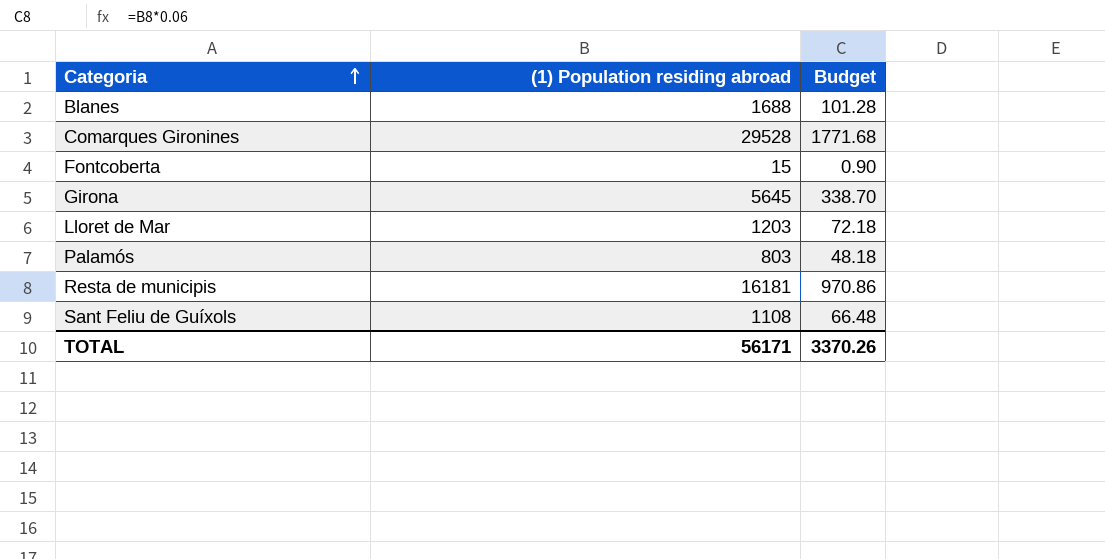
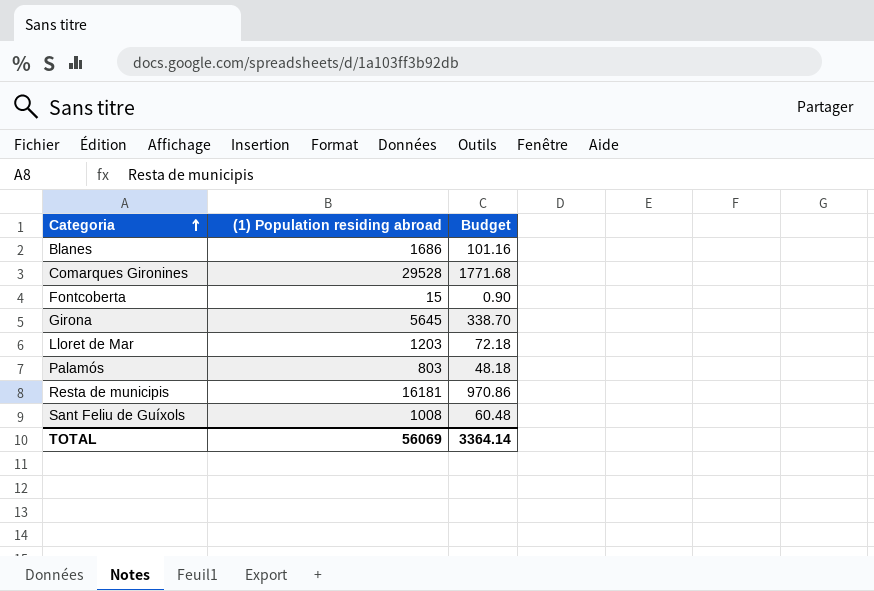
Blanes | (1) Population residing abroad: 1688 -> 1686
Blanes | Budget: 101.28 -> 101.16
Sant Feliu de Guíxols | (1) Population residing abroad: 1108 -> 1008
Sant Feliu de Guíxols | Budget: 66.48 -> 60.48
TOTAL | (1) Population residing abroad: 56171 -> 56069
TOTAL | Budget: 3370.26 -> 3364.14

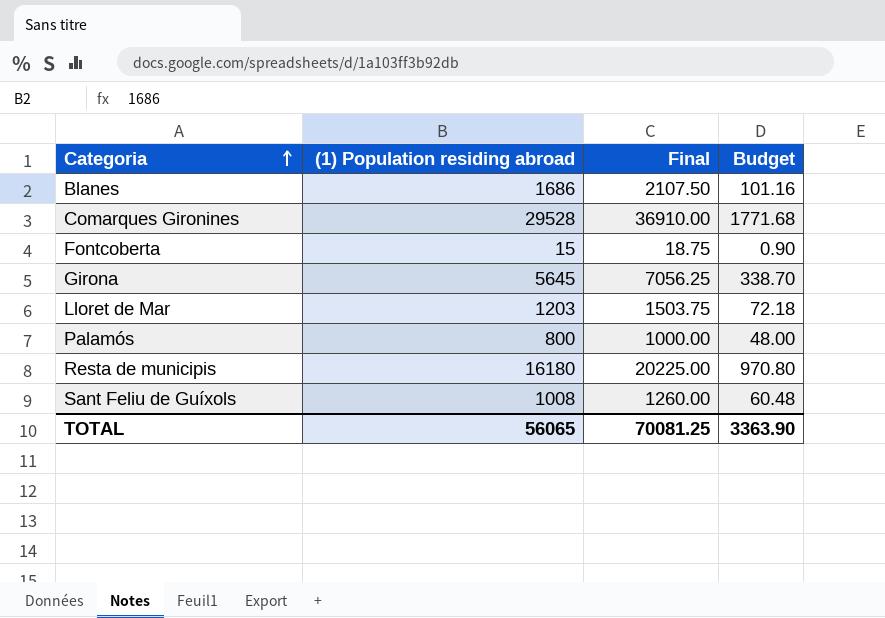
column Final | formula: none -> [(1) Population residing abroad] * 1.25
Palamós | (1) Population residing abroad: 803 -> 800
Palamós | Budget: 48.18 -> 48.00
Resta de municipis | (1) Population residing abroad: 16181 -> 16180
Resta de municipis | Budget: 970.86 -> 970.80
TOTAL | (1) Population residing abroad: 56069 -> 56065
TOTAL | Budget: 3364.14 -> 3363.90

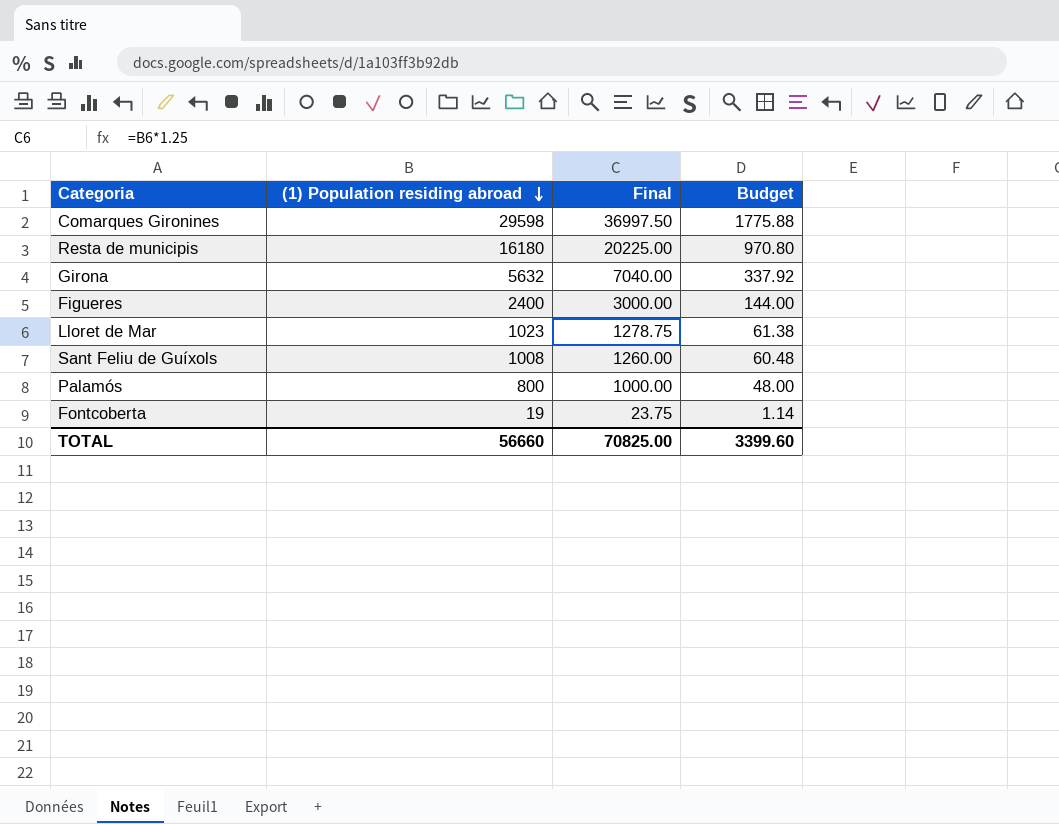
row order: Categoria ascending -> (1) Population residing abroad descending
row Blanes: 1686 | 2107.50 | 101.16 -> none
Comarques Gironines | (1) Population residing abroad: 29528 -> 29598
Comarques Gironines | Final: 36910.00 -> 36997.50
Comarques Gironines | Budget: 1771.68 -> 1775.88
Girona | (1) Population residing abroad: 5645 -> 5632
Girona | Final: 7056.25 -> 7040.00
Girona | Budget: 338.70 -> 337.92
row Figueres: none -> 2400 | 3000.00 | 144.00
Lloret de Mar | (1) Population residing abroad: 1203 -> 1023
Lloret de Mar | Final: 1503.75 -> 1278.75
Lloret de Mar | Budget: 72.18 -> 61.38
Fontcoberta | (1) Population residing abroad: 15 -> 19
Fontcoberta | Final: 18.75 -> 23.75
Fontcoberta | Budget: 0.90 -> 1.14
TOTAL | (1) Population residing abroad: 56065 -> 56660
TOTAL | Final: 70081.25 -> 70825.00
TOTAL | Budget: 3363.90 -> 3399.60

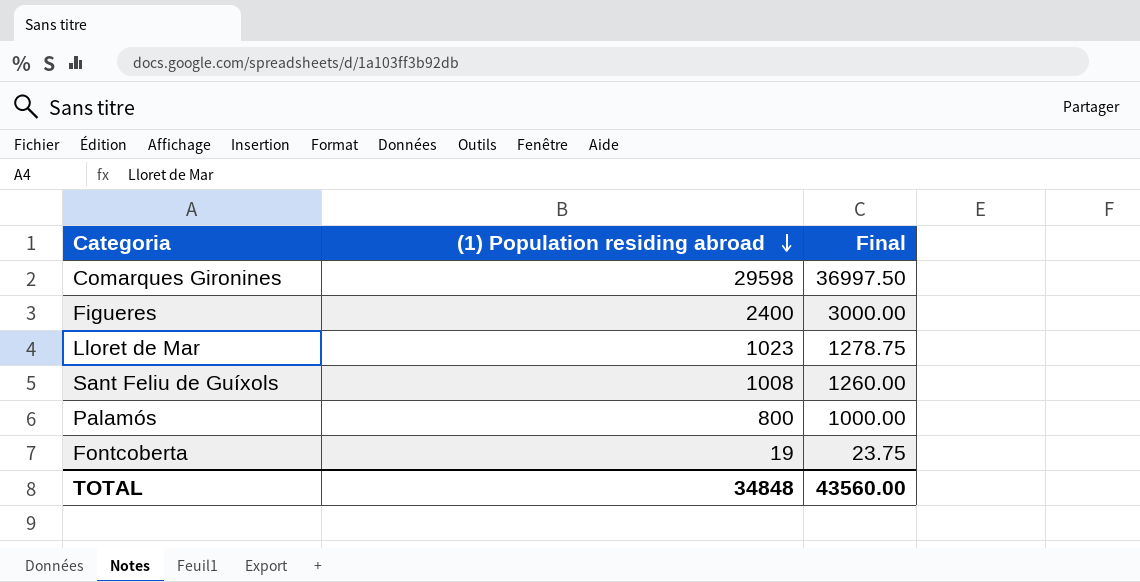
column Budget | formula: [(1) Population residing abroad] * 0.06 -> none
row Resta de municipis: 16180 | 20225.00 | 970.80 -> none
row Girona: 5632 | 7040.00 | 337.92 -> none
TOTAL | (1) Population residing abroad: 56660 -> 34848
TOTAL | Final: 70825.00 -> 43560.00

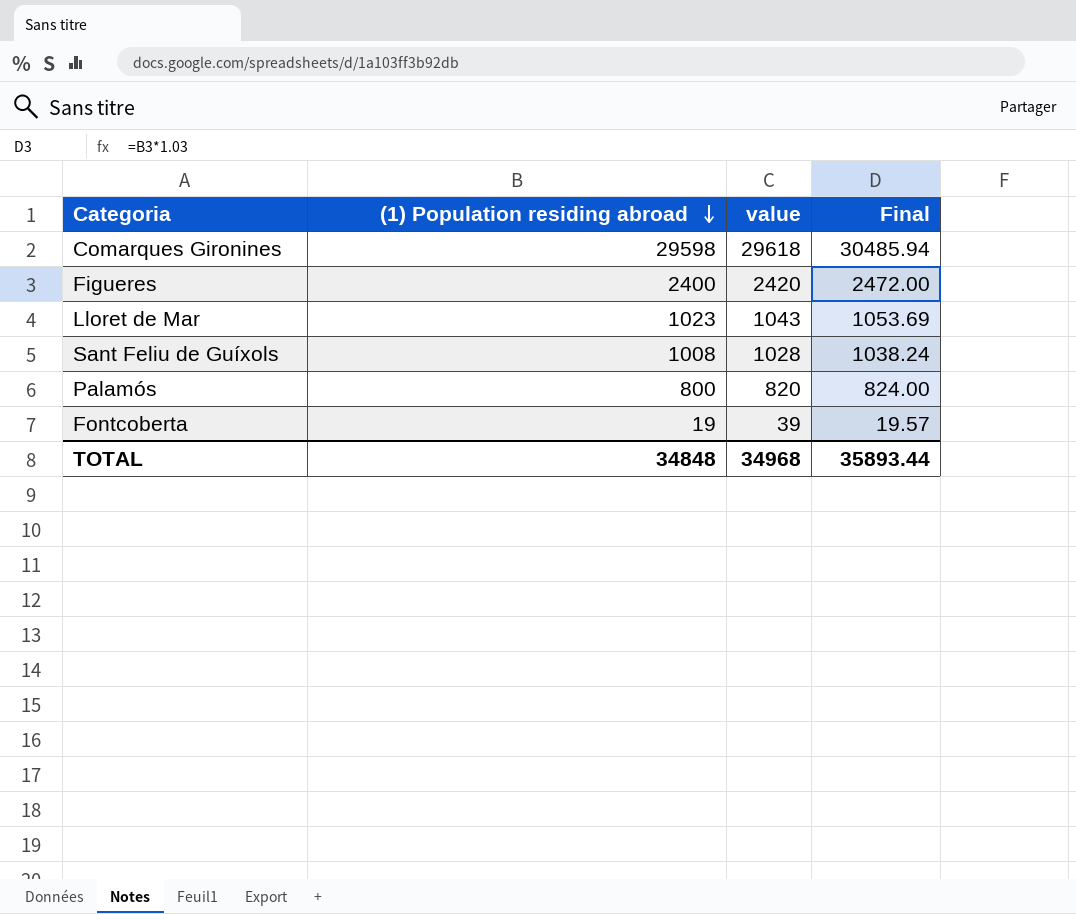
column value | formula: none -> [(1) Population residing abroad] + 20
column Final | formula: [(1) Population residing abroad] * 1.25 -> [(1) Population residing abroad] * 1.03
TOTAL | Final: 43560.00 -> 35893.44

